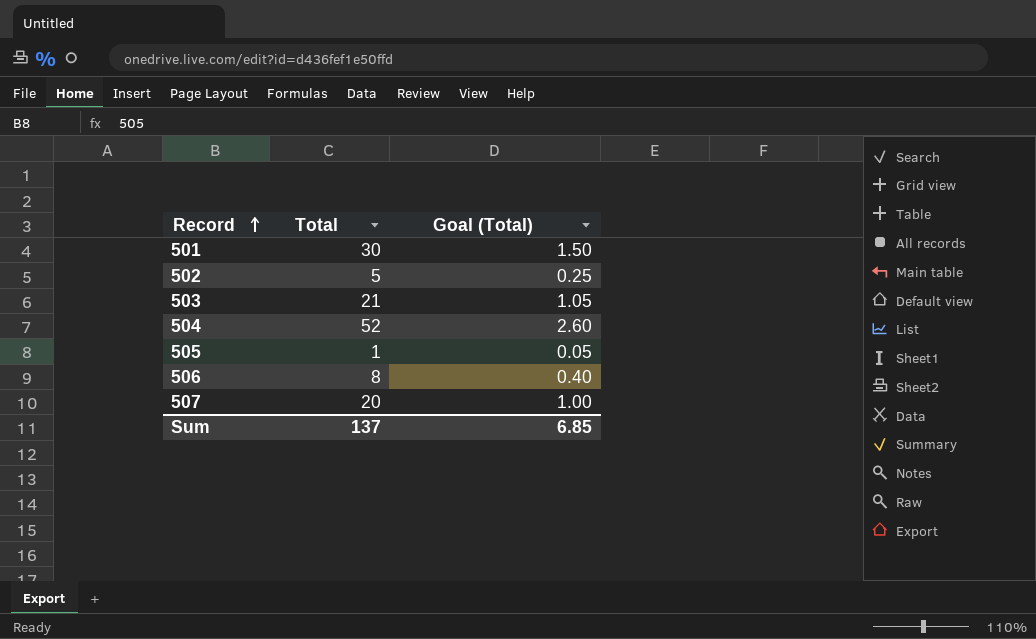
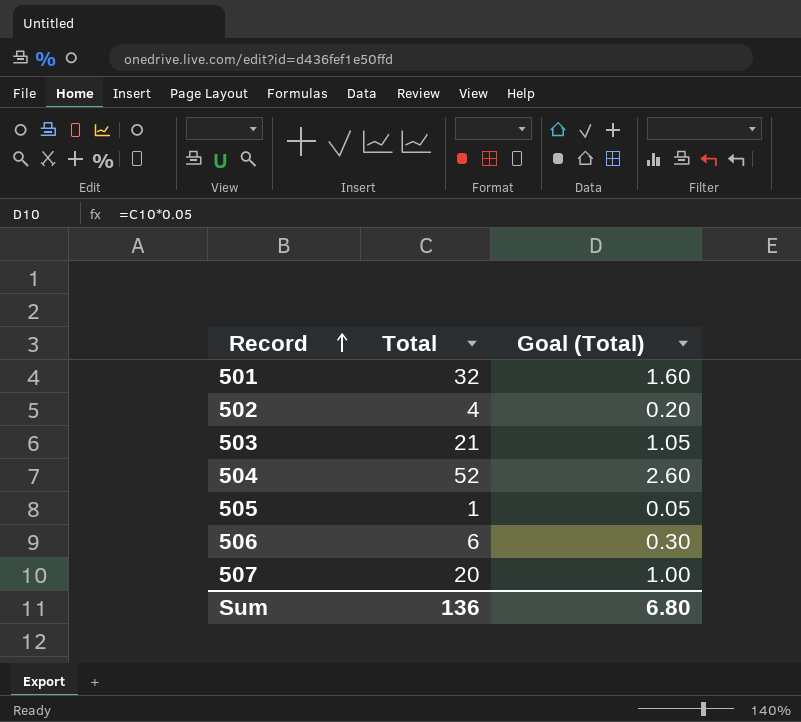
501 | Total: 30 -> 32
501 | Goal (Total): 1.50 -> 1.60
502 | Total: 5 -> 4
502 | Goal (Total): 0.25 -> 0.20
506 | Total: 8 -> 6
506 | Goal (Total): 0.40 -> 0.30
Sum | Total: 137 -> 136
Sum | Goal (Total): 6.85 -> 6.80

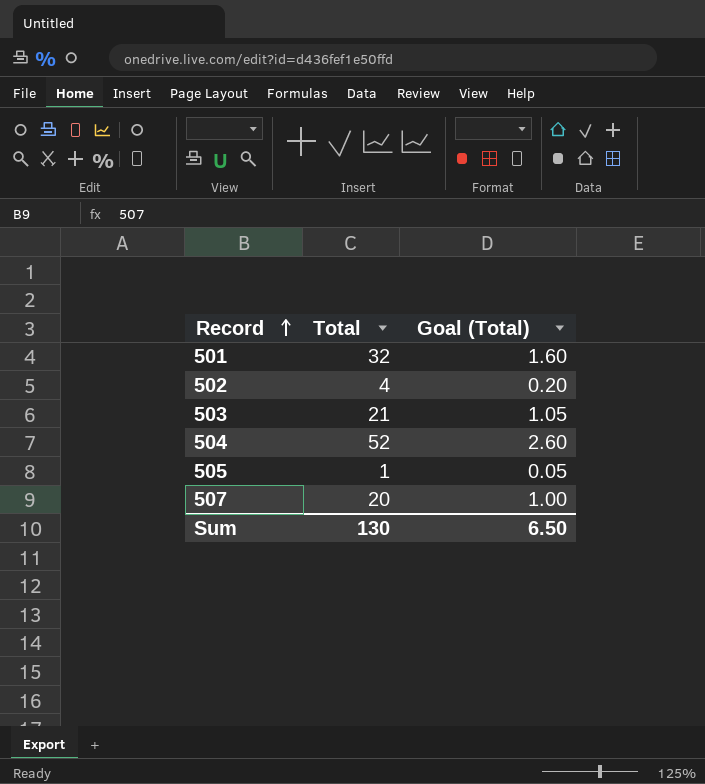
row 506: 6 | 0.30 -> none
Sum | Total: 136 -> 130
Sum | Goal (Total): 6.80 -> 6.50

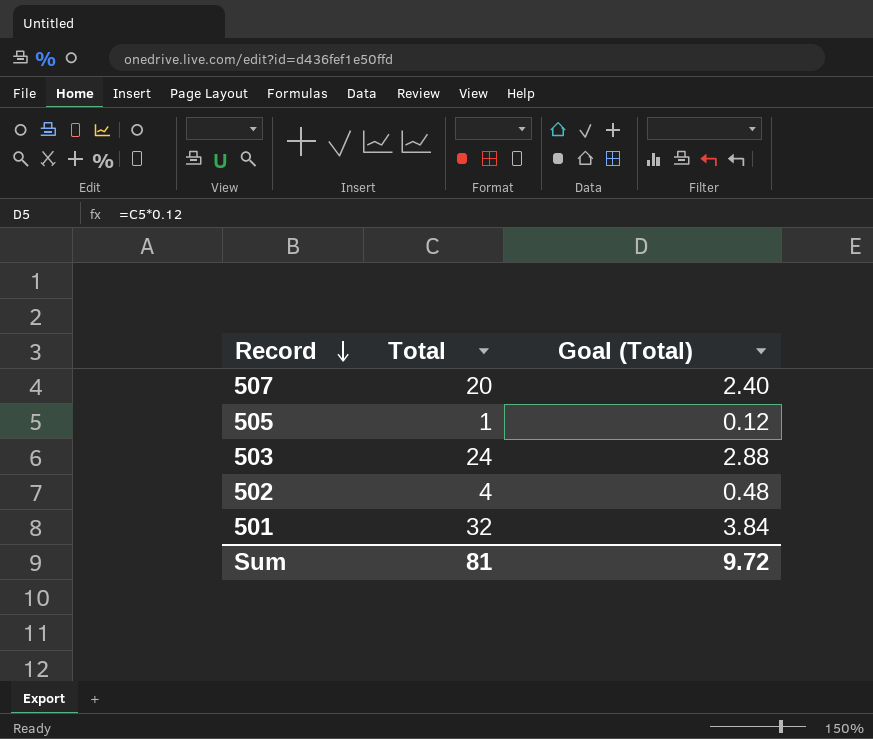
row order: Record ascending -> Record descending
column Goal (Total) | formula: [Total] * 0.05 -> [Total] * 0.12
row 504: 52 | 2.60 -> none
503 | Total: 21 -> 24
Sum | Total: 130 -> 81
Sum | Goal (Total): 6.50 -> 9.72

